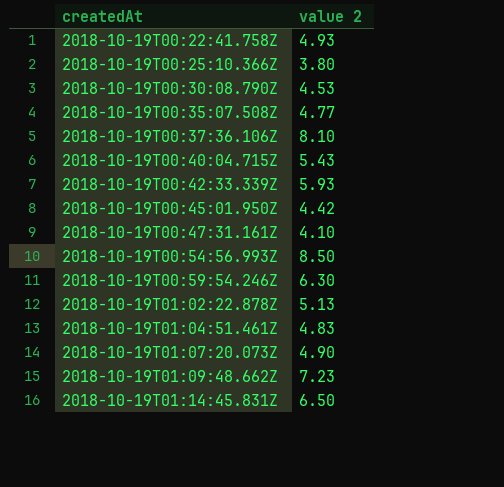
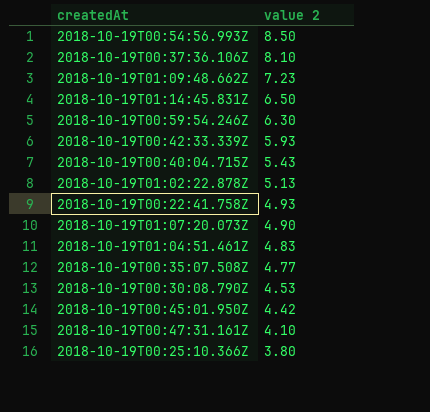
row order: createdAt ascending -> value 2 descending

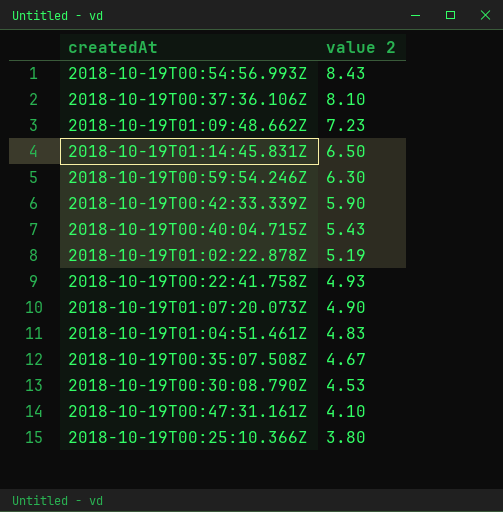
row 2018-10-19T00:45:01.950Z: 4.42 -> none
2018-10-19T00:54:56.993Z | value 2: 8.50 -> 8.43
2018-10-19T00:42:33.339Z | value 2: 5.93 -> 5.90
2018-10-19T01:02:22.878Z | value 2: 5.13 -> 5.19
2018-10-19T00:35:07.508Z | value 2: 4.77 -> 4.67

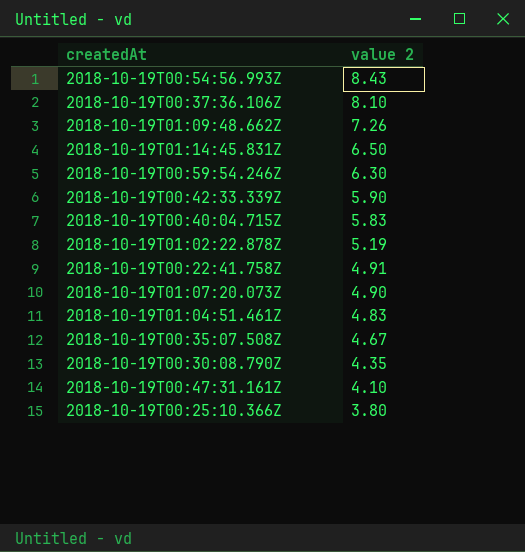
2018-10-19T01:09:48.662Z | value 2: 7.23 -> 7.26
2018-10-19T00:40:04.715Z | value 2: 5.43 -> 5.83
2018-10-19T00:22:41.758Z | value 2: 4.93 -> 4.91
2018-10-19T00:30:08.790Z | value 2: 4.53 -> 4.35

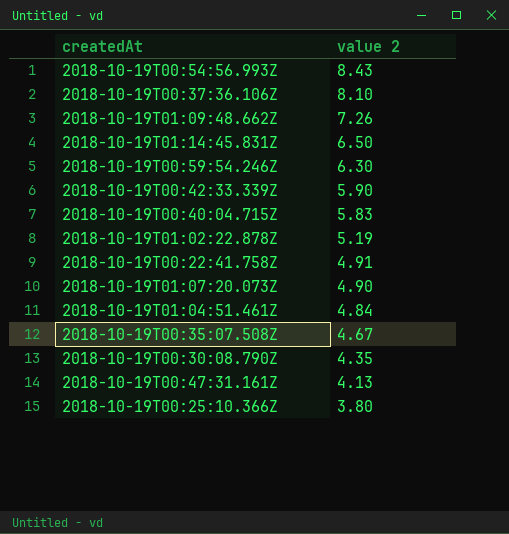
2018-10-19T01:04:51.461Z | value 2: 4.83 -> 4.84
2018-10-19T00:47:31.161Z | value 2: 4.10 -> 4.13

